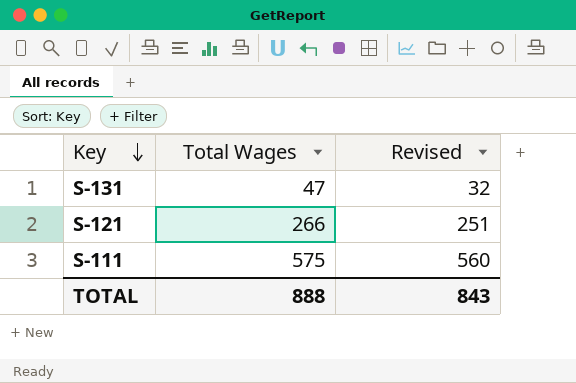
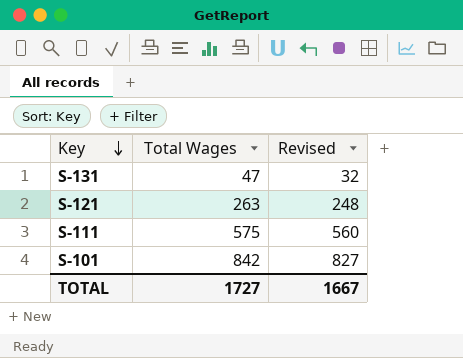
S-121 | Total Wages: 266 -> 263
S-121 | Revised: 251 -> 248
row S-101: none -> 842 | 827
TOTAL | Total Wages: 888 -> 1727
TOTAL | Revised: 843 -> 1667

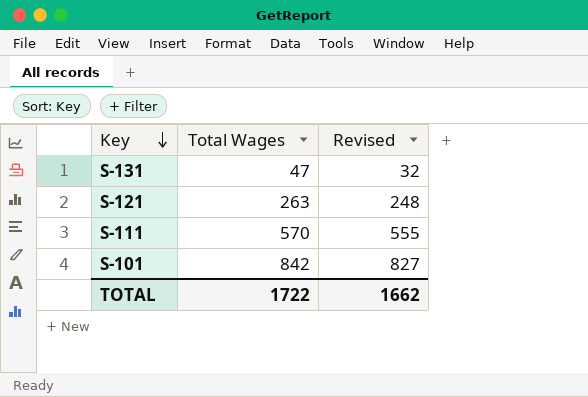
S-111 | Total Wages: 575 -> 570
S-111 | Revised: 560 -> 555
TOTAL | Total Wages: 1727 -> 1722
TOTAL | Revised: 1667 -> 1662

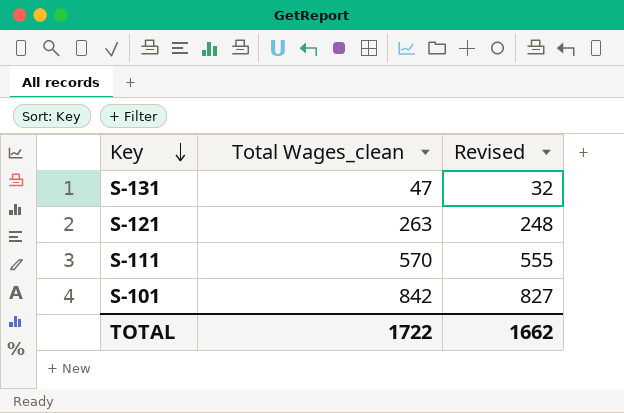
column name: Total Wages -> Total Wages_clean

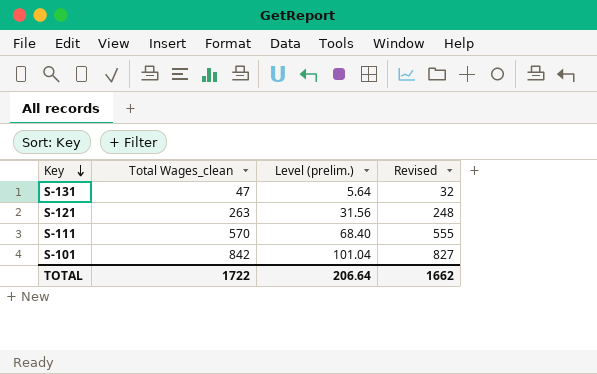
column Level (prelim.) | formula: none -> [Total Wages_clean] * 0.12

